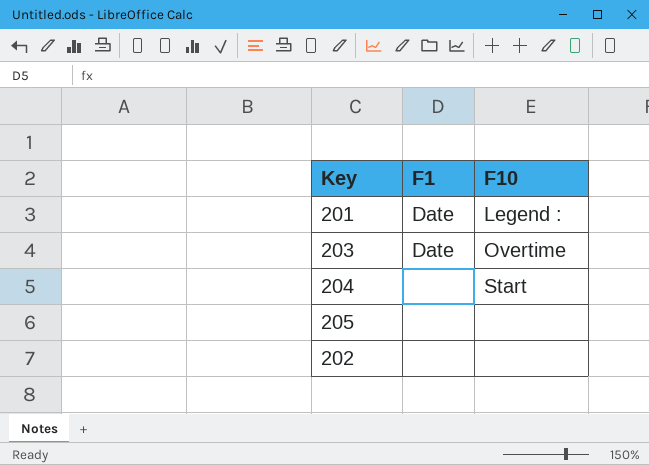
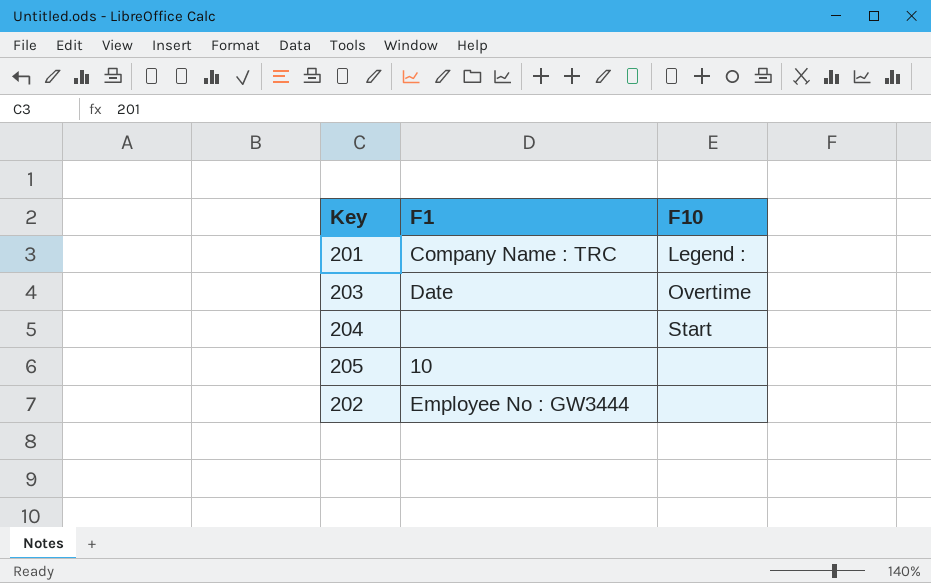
201 | F1: Date -> Company Name : TRC
205 | F1: none -> 10
202 | F1: none -> Employee No : GW3444

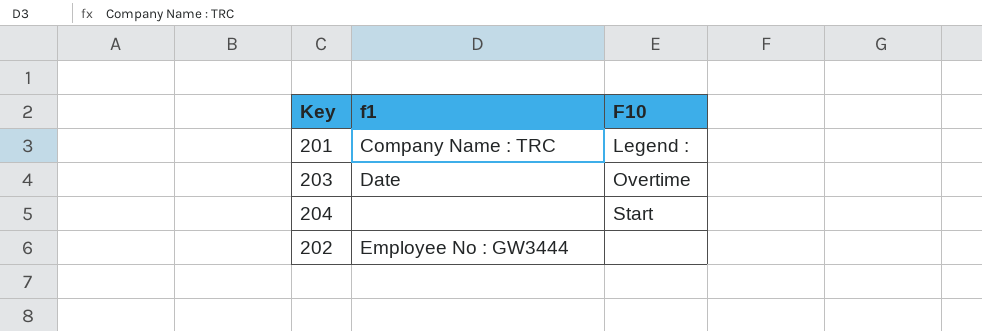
column name: F1 -> f1
row 205: 10 | none -> none

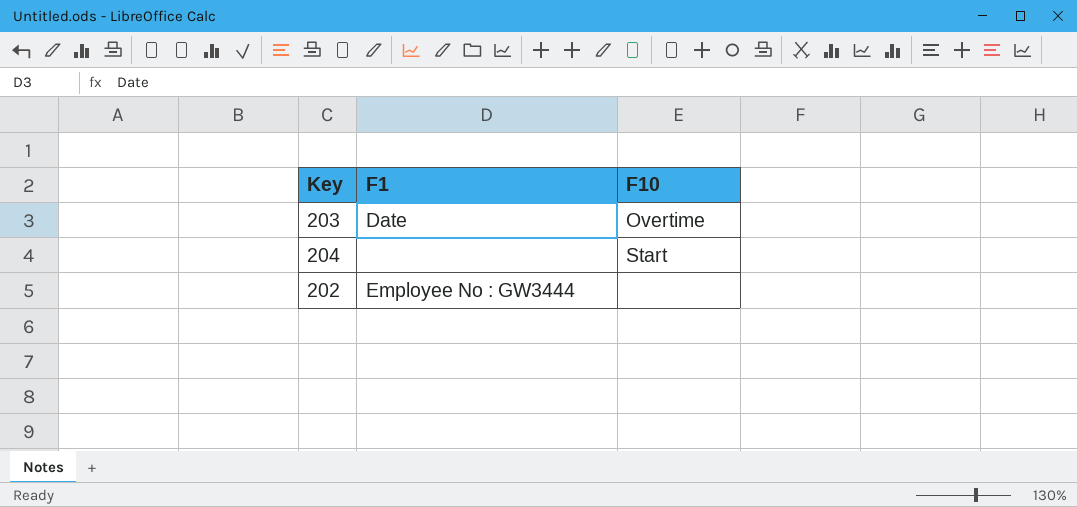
column name: f1 -> F1
row 201: Company Name : TRC | Legend : -> none

